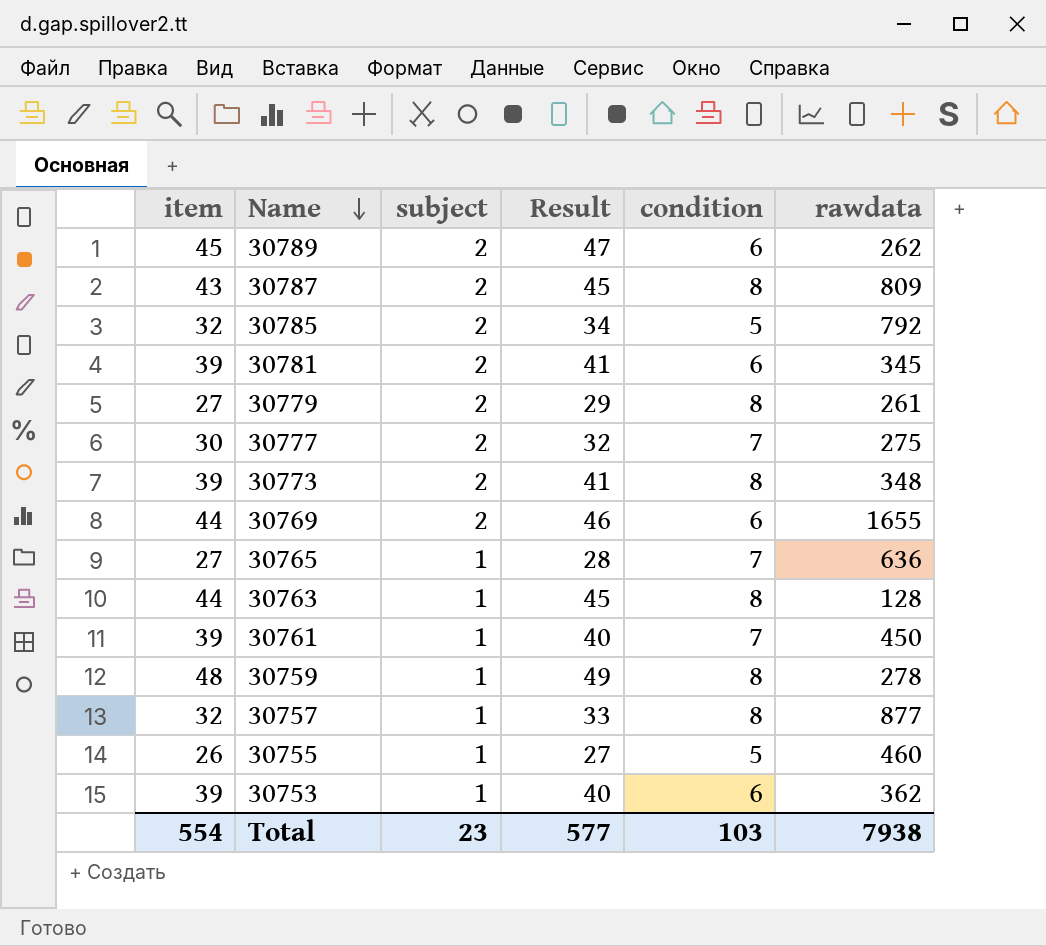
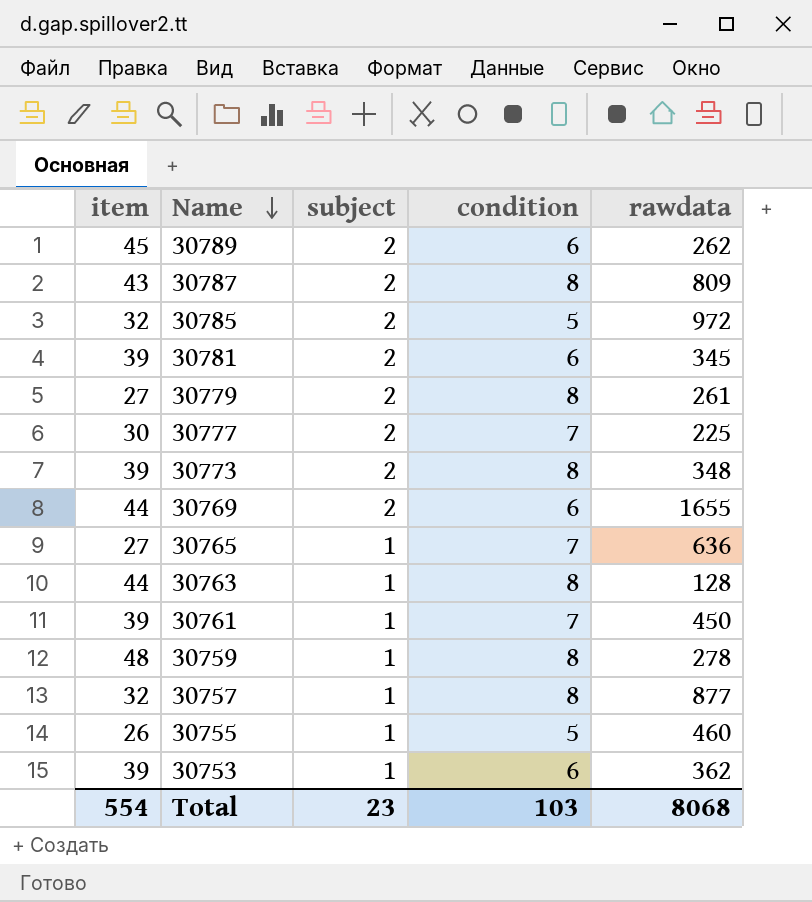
column Result | formula: [item] + [subject] -> none
30785 | rawdata: 792 -> 972
30777 | rawdata: 275 -> 225
Total | rawdata: 7938 -> 8068

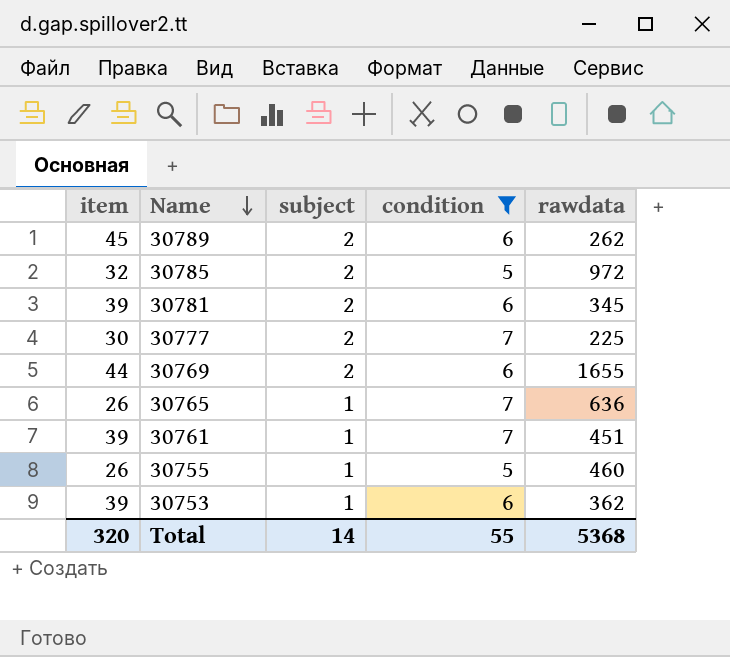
filter: none -> condition != 8
30765 | item: 27 -> 26
30761 | rawdata: 450 -> 451
Total | item: 554 -> 320
Total | subject: 23 -> 14
Total | condition: 103 -> 55
Total | rawdata: 8068 -> 5368

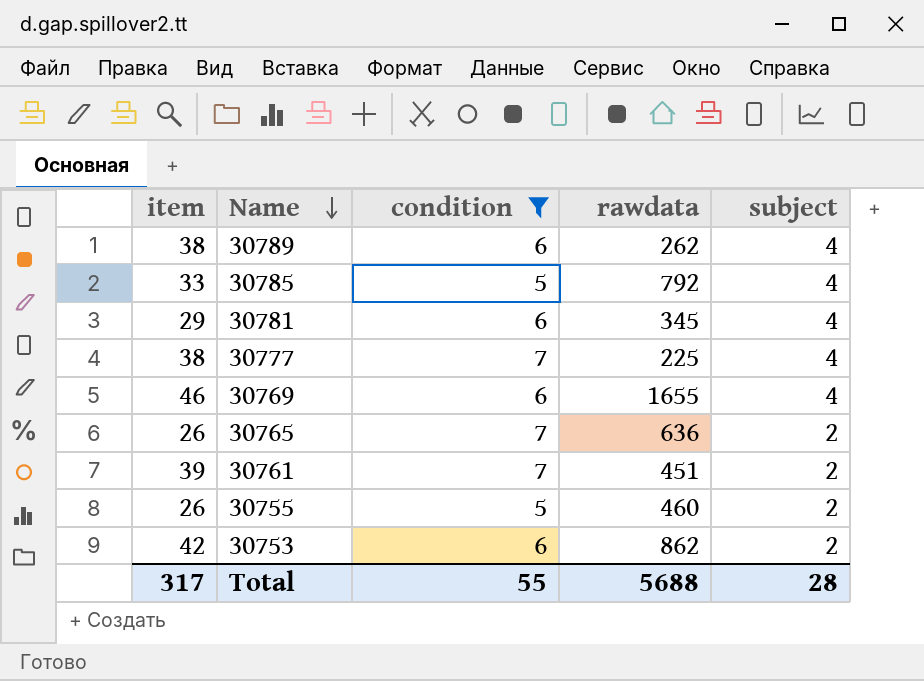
column subject | position: 3 -> 5
30789 | item: 45 -> 38
30789 | subject: 2 -> 4
30785 | item: 32 -> 33
30785 | rawdata: 972 -> 792
30785 | subject: 2 -> 4
30781 | item: 39 -> 29
30781 | subject: 2 -> 4
30777 | item: 30 -> 38
30777 | subject: 2 -> 4
30769 | item: 44 -> 46
30769 | subject: 2 -> 4
30765 | subject: 1 -> 2
30761 | subject: 1 -> 2
30755 | subject: 1 -> 2
30753 | item: 39 -> 42
30753 | rawdata: 362 -> 862
30753 | subject: 1 -> 2
Total | item: 320 -> 317
Total | rawdata: 5368 -> 5688
Total | subject: 14 -> 28

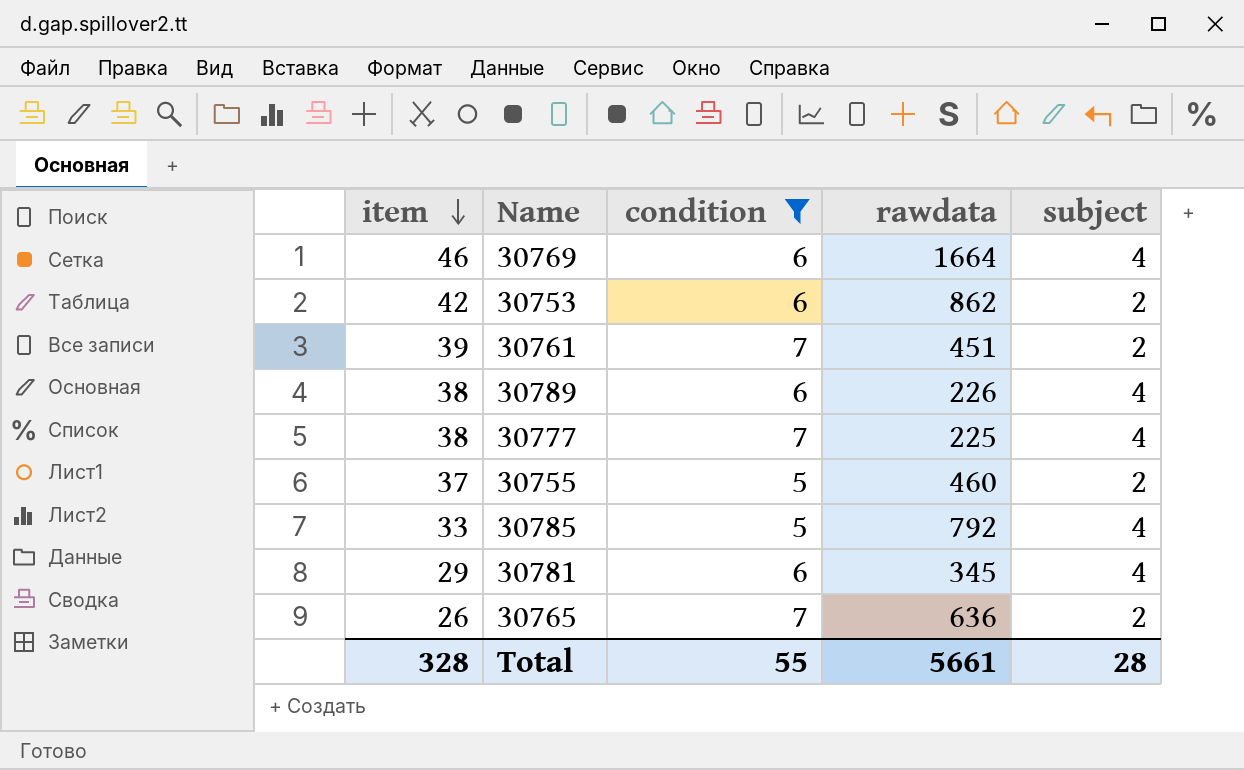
row order: Name descending -> item descending
30769 | rawdata: 1655 -> 1664
30789 | rawdata: 262 -> 226
30755 | item: 26 -> 37
Total | item: 317 -> 328
Total | rawdata: 5688 -> 5661

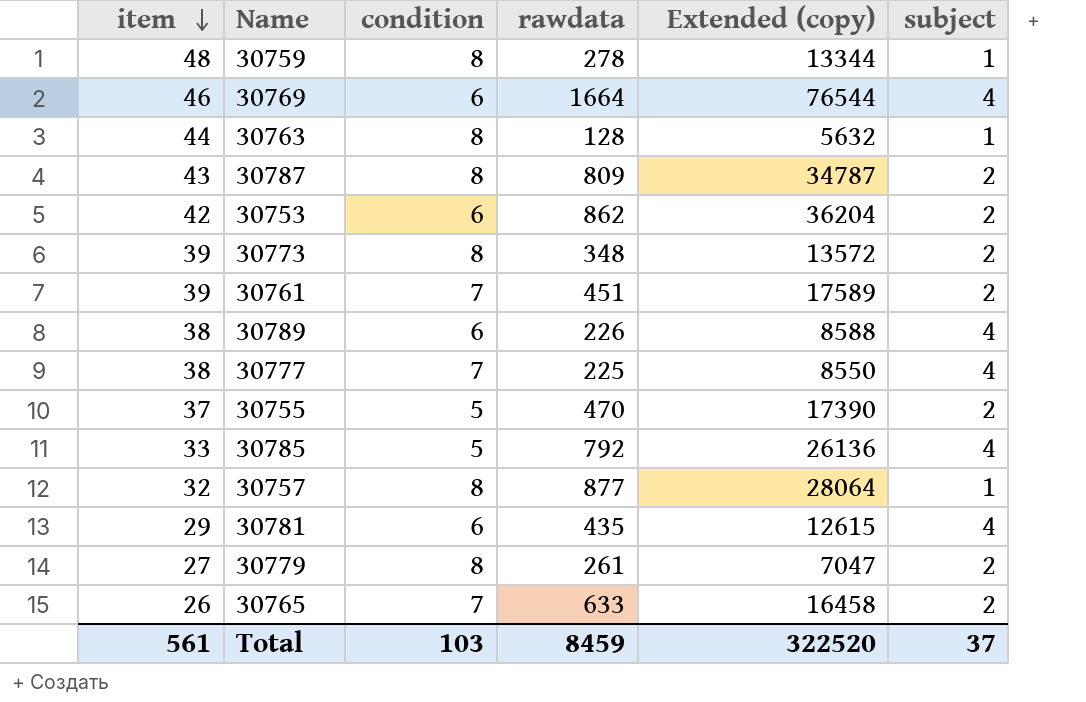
filter: condition != 8 -> none
column Extended (copy) | formula: none -> [item] * [rawdata]
30755 | rawdata: 460 -> 470
30781 | rawdata: 345 -> 435
30765 | rawdata: 636 -> 633
Total | item: 328 -> 561
Total | condition: 55 -> 103
Total | rawdata: 5661 -> 8459
Total | subject: 28 -> 37

